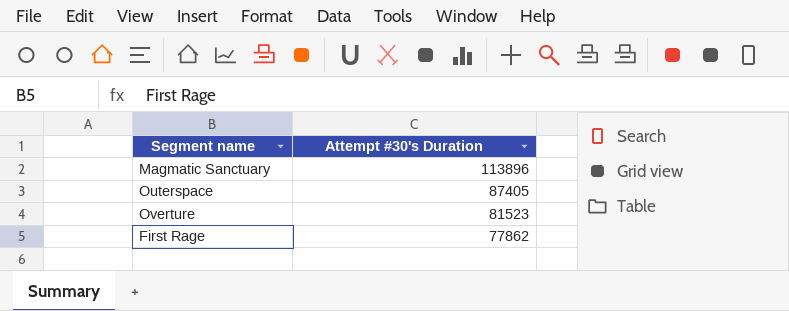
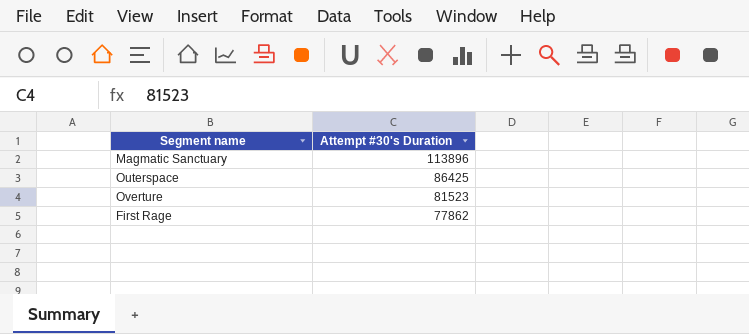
Outerspace | Attempt #30's Duration: 87405 -> 86425

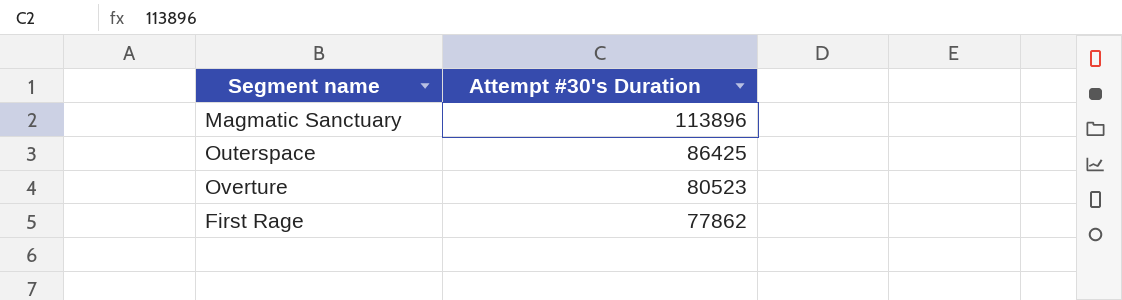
Overture | Attempt #30's Duration: 81523 -> 80523

